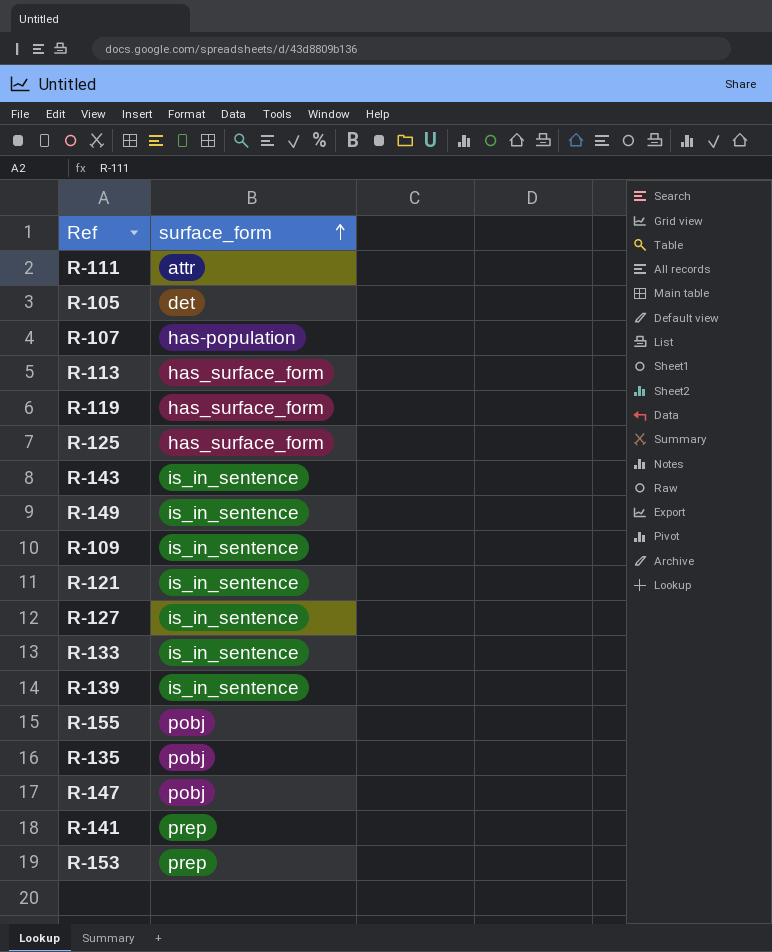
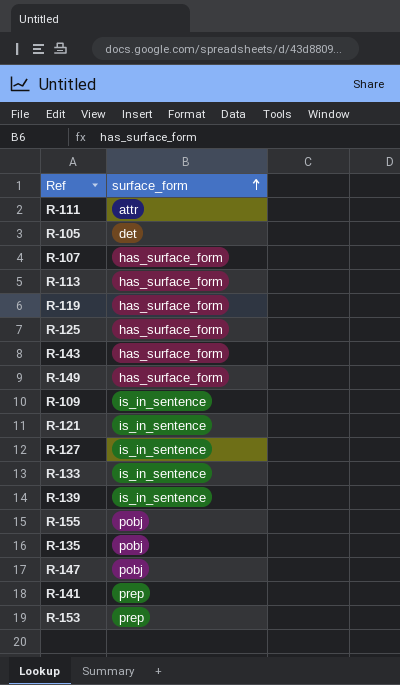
R-107 | surface_form: has-population -> has_surface_form
R-143 | surface_form: is_in_sentence -> has_surface_form
R-149 | surface_form: is_in_sentence -> has_surface_form

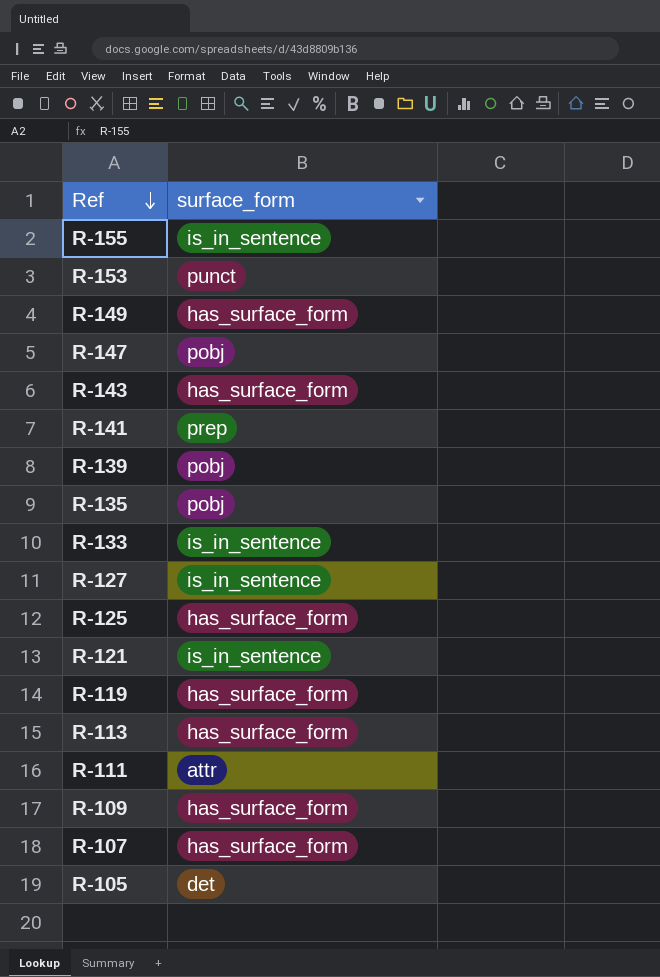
row order: surface_form ascending -> Ref descending
R-155 | surface_form: pobj -> is_in_sentence
R-153 | surface_form: prep -> punct
R-139 | surface_form: is_in_sentence -> pobj
R-109 | surface_form: is_in_sentence -> has_surface_form

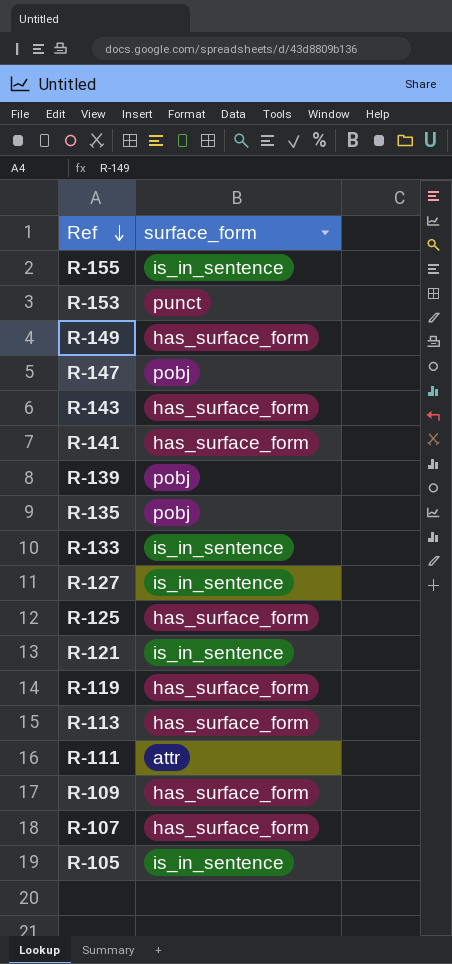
R-141 | surface_form: prep -> has_surface_form
R-105 | surface_form: det -> is_in_sentence

